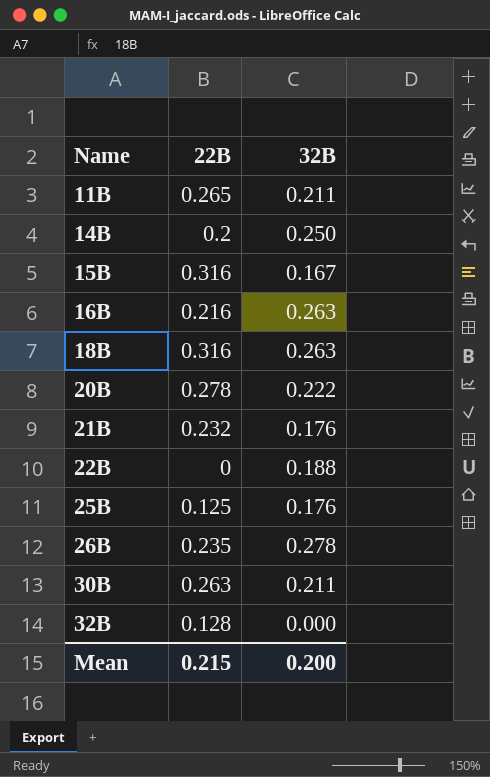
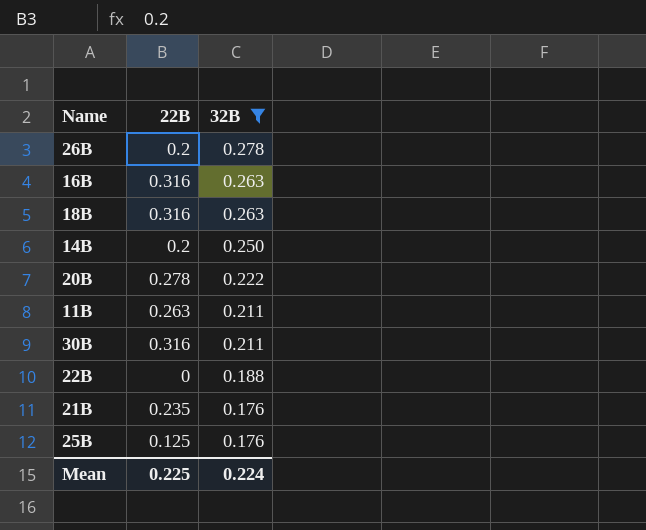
filter: none -> 32B >= 0.176
row order: Name ascending -> 32B descending
26B | 22B: 0.235 -> 0.2
16B | 22B: 0.216 -> 0.316
11B | 22B: 0.265 -> 0.263
30B | 22B: 0.263 -> 0.316
21B | 22B: 0.232 -> 0.235
Mean | 22B: 0.215 -> 0.225
Mean | 32B: 0.200 -> 0.224

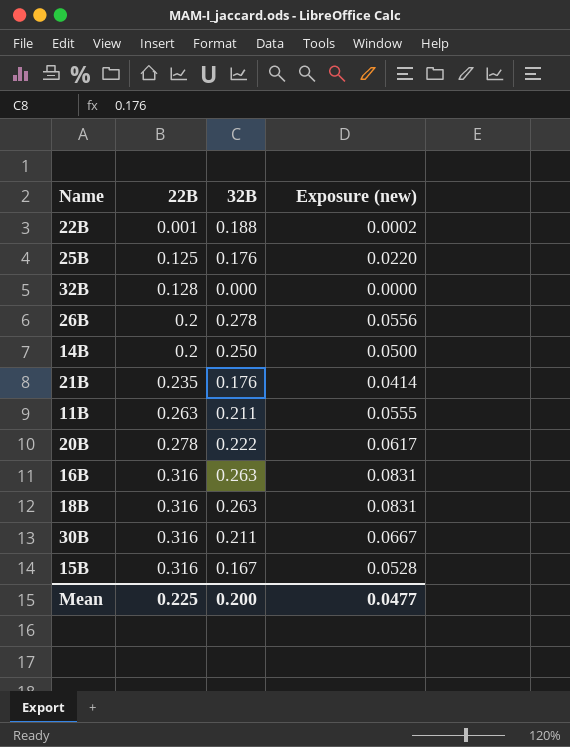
filter: 32B >= 0.176 -> none
row order: 32B descending -> 22B ascending
column Exposure (new) | formula: none -> [22B] * [32B]
22B | 22B: 0 -> 0.001
Mean | 32B: 0.224 -> 0.200

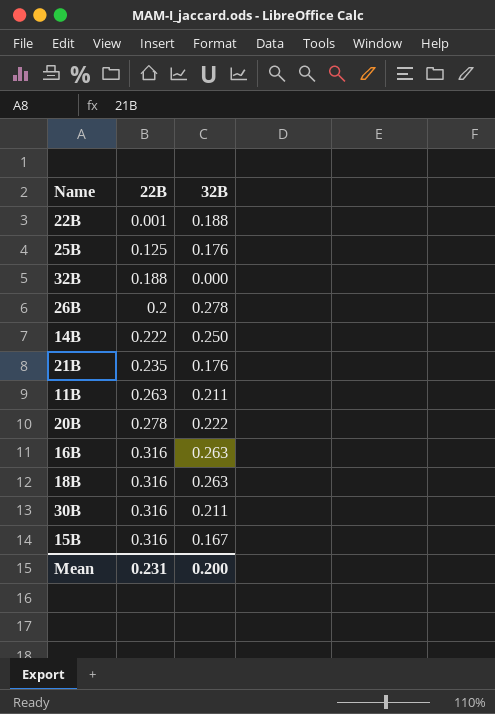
column Exposure (new) | formula: [22B] * [32B] -> none
32B | 22B: 0.128 -> 0.188
14B | 22B: 0.2 -> 0.222
Mean | 22B: 0.225 -> 0.231

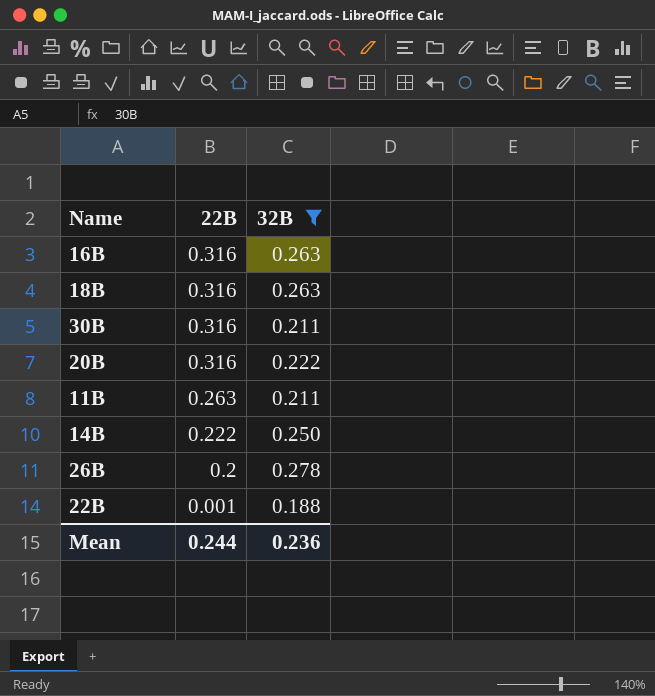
filter: none -> 32B >= 0.188
row order: 22B ascending -> 22B descending
20B | 22B: 0.278 -> 0.316
Mean | 22B: 0.231 -> 0.244
Mean | 32B: 0.200 -> 0.236

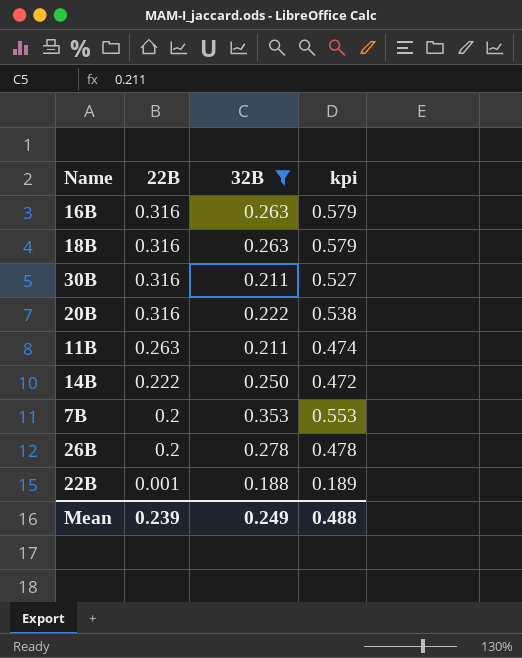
column kpi | formula: none -> [22B] + [32B]
row 7B: none -> 0.2 | 0.353 | 0.553
Mean | 22B: 0.244 -> 0.239
Mean | 32B: 0.236 -> 0.249

